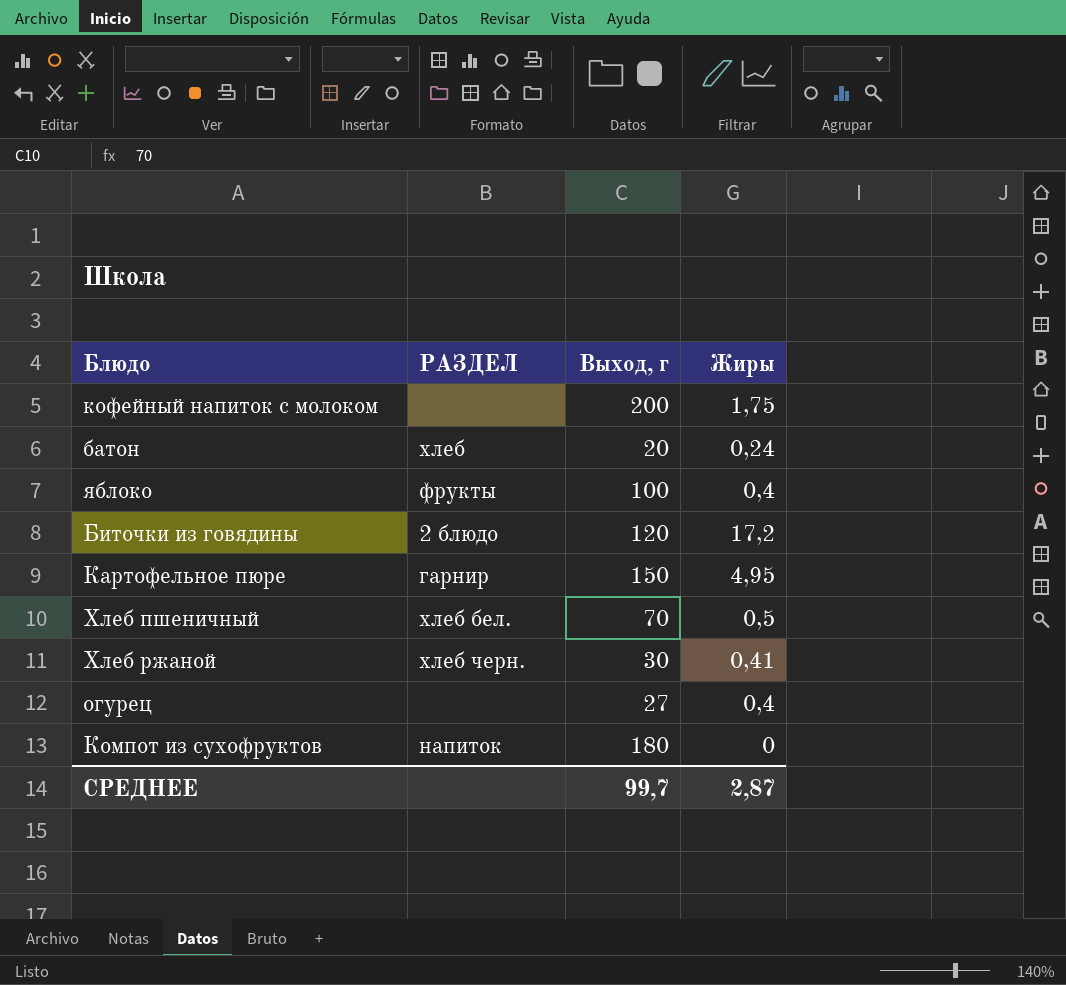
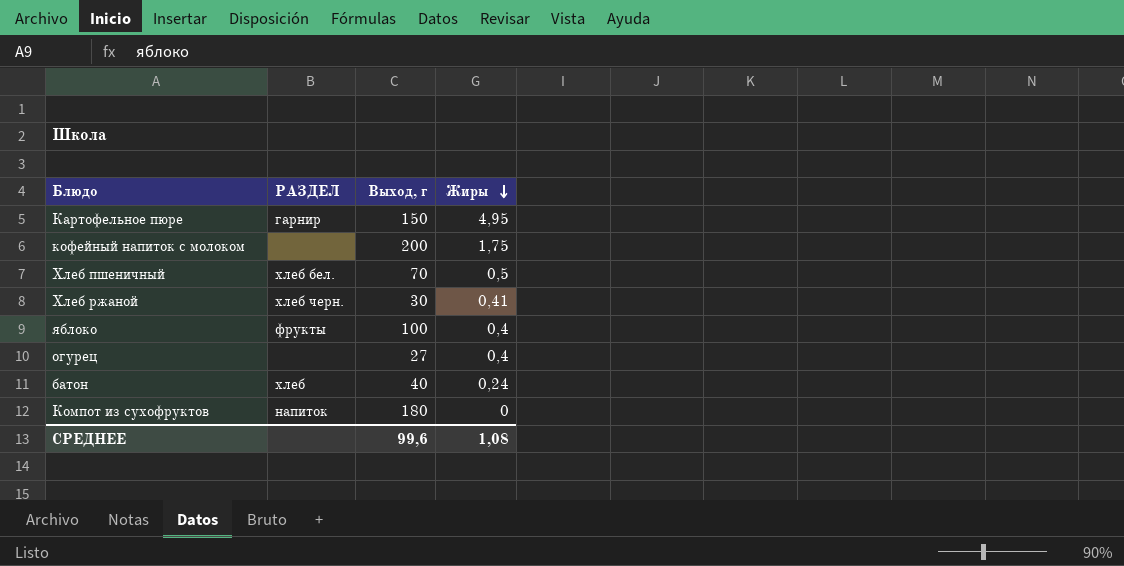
row order: none -> Жиры descending
row Биточки из говядины: 2 блюдо | 120 | 17,2 -> none
батон | Выход, г: 20 -> 40
СРЕДНЕЕ | Выход, г: 99,7 -> 99,6
СРЕДНЕЕ | Жиры: 2,87 -> 1,08

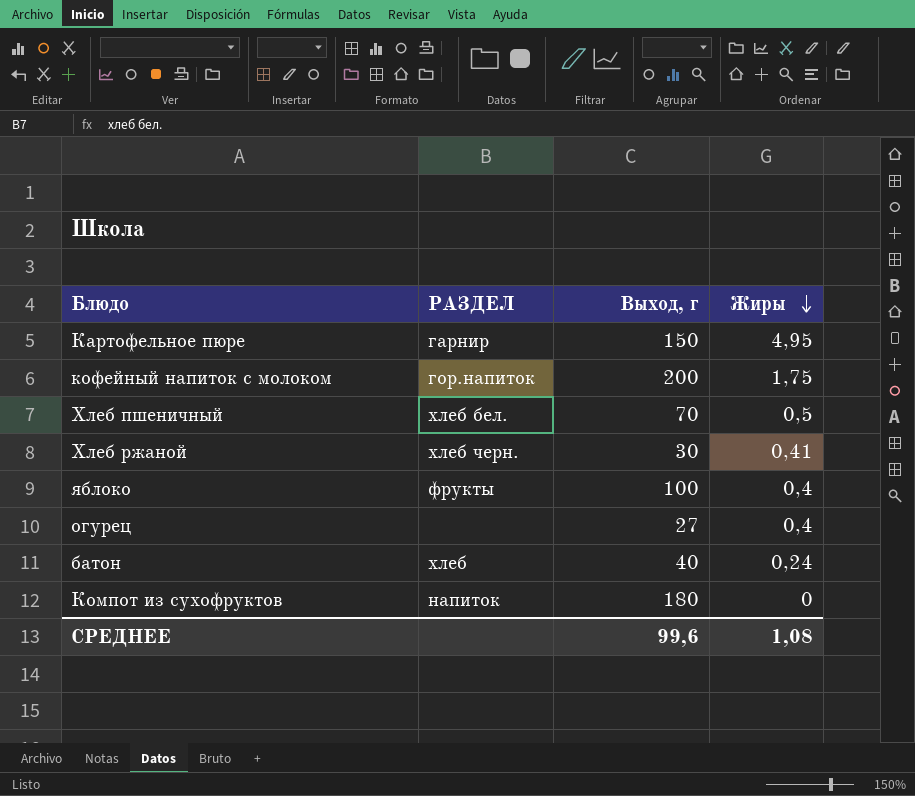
кофейный напиток с молоком | РАЗДЕЛ: none -> гор.напиток

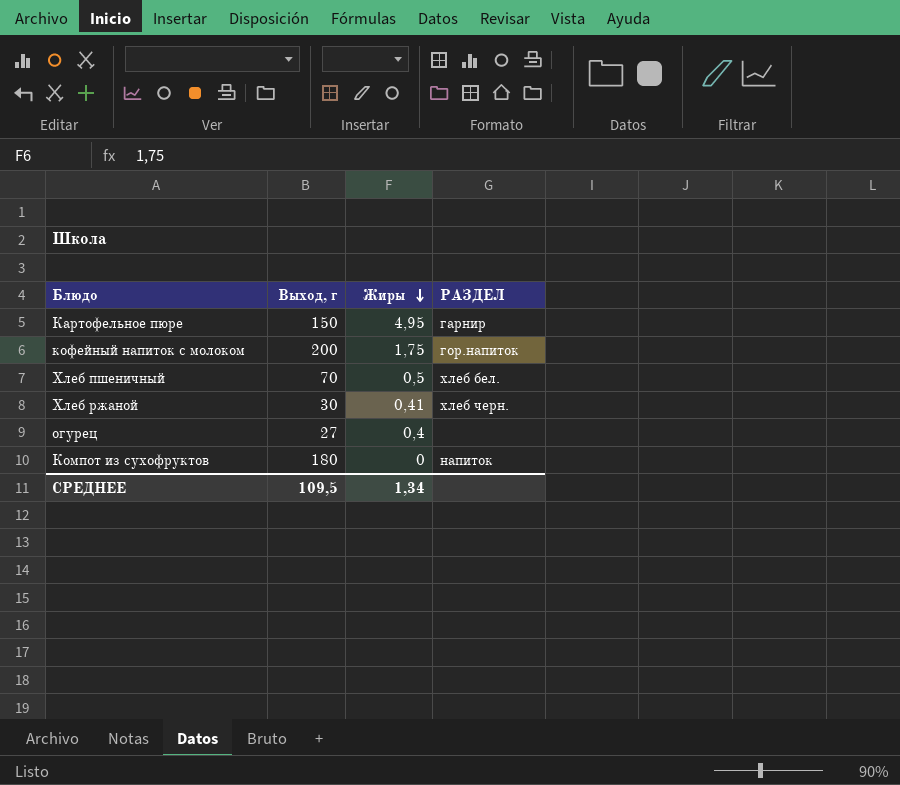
column РАЗДЕЛ | position: 2 -> 4
row яблоко: фрукты | 100 | 0,4 -> none
row батон: хлеб | 40 | 0,24 -> none
СРЕДНЕЕ | Выход, г: 99,6 -> 109,5
СРЕДНЕЕ | Жиры: 1,08 -> 1,34

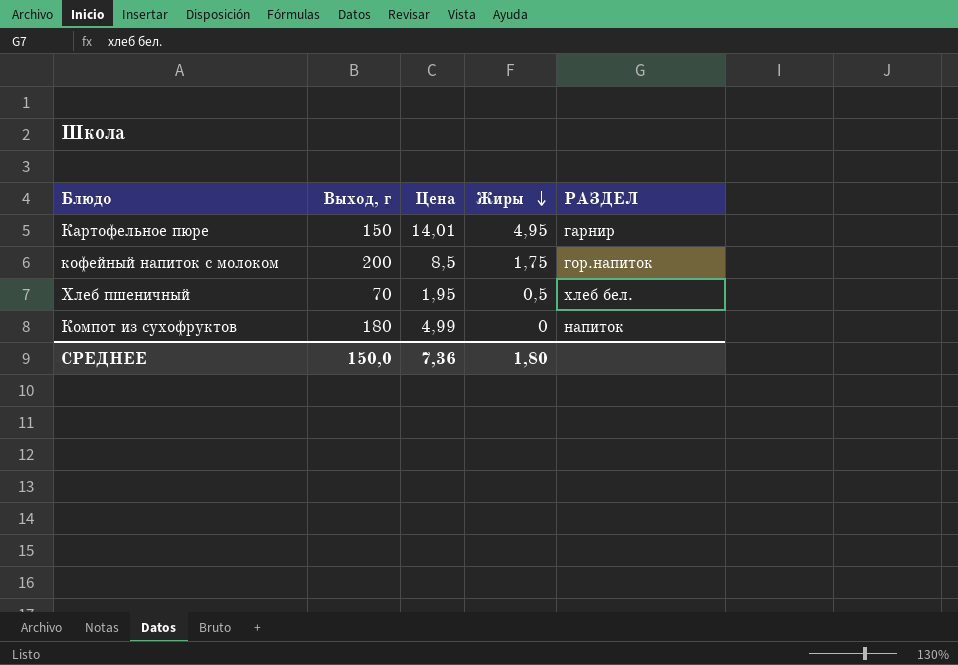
column Цена | position: none -> 3
row Хлеб ржаной: 30 | 0,41 | хлеб черн. -> none
row огурец: 27 | 0,4 | none -> none
СРЕДНЕЕ | Выход, г: 109,5 -> 150,0
СРЕДНЕЕ | Жиры: 1,34 -> 1,80

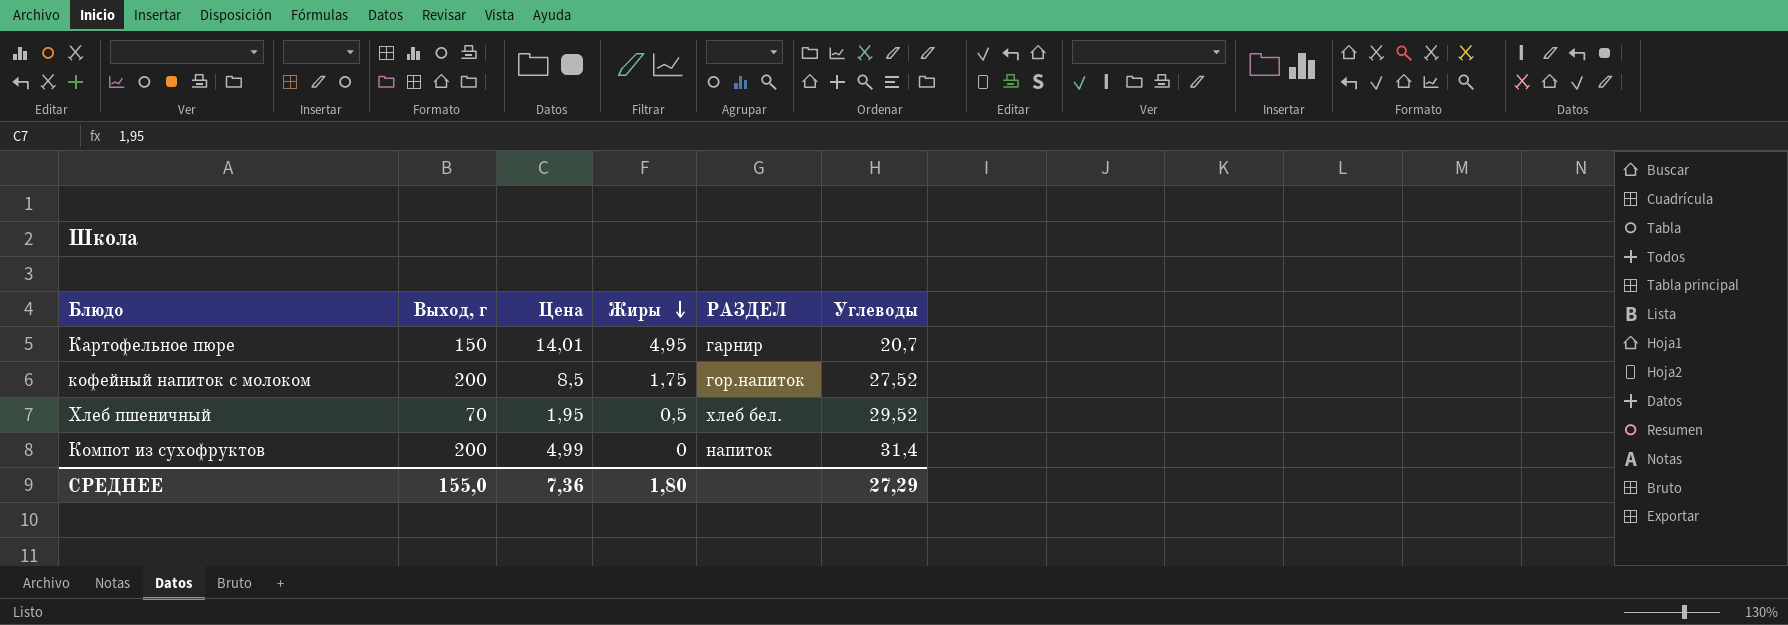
column Углеводы | position: none -> 6
Компот из сухофруктов | Выход, г: 180 -> 200
СРЕДНЕЕ | Выход, г: 150,0 -> 155,0

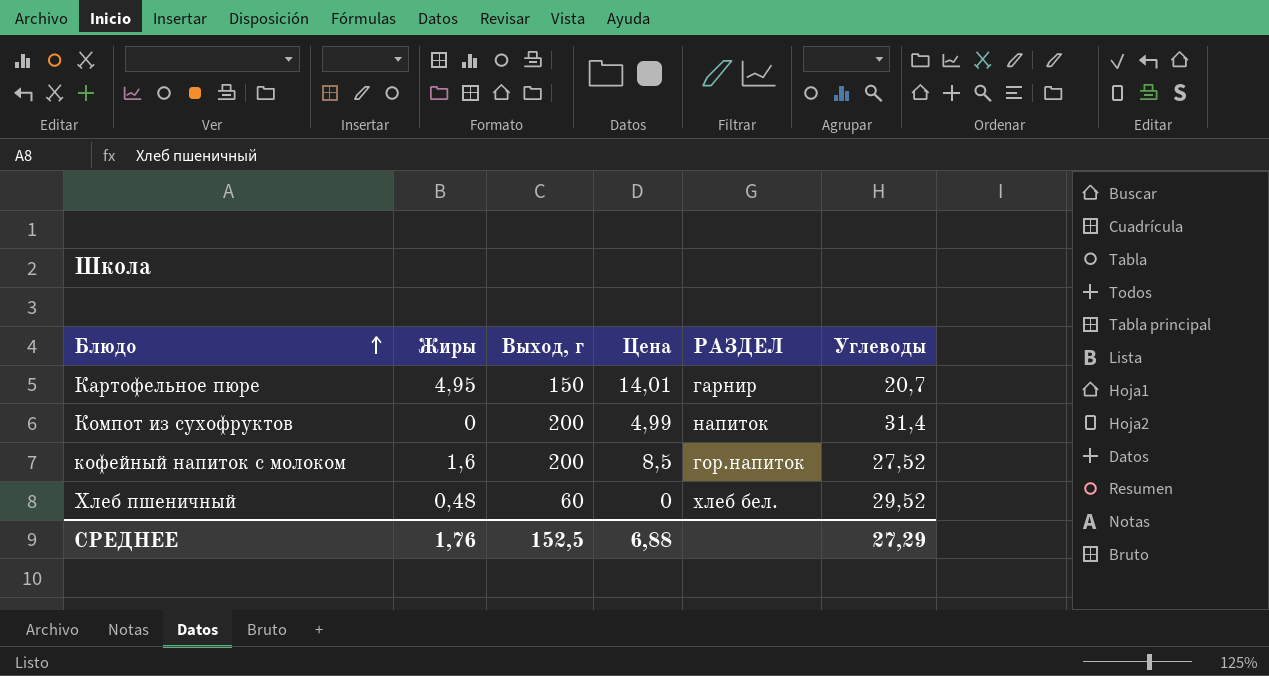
row order: Жиры descending -> Блюдо ascending
column Жиры | position: 4 -> 2
кофейный напиток с молоком | Жиры: 1,75 -> 1,6
Хлеб пшеничный | Жиры: 0,5 -> 0,48
Хлеб пшеничный | Выход, г: 70 -> 60
Хлеб пшеничный | Цена: 1,95 -> 0
СРЕДНЕЕ | Жиры: 1,80 -> 1,76
СРЕДНЕЕ | Выход, г: 155,0 -> 152,5
СРЕДНЕЕ | Цена: 7,36 -> 6,88

